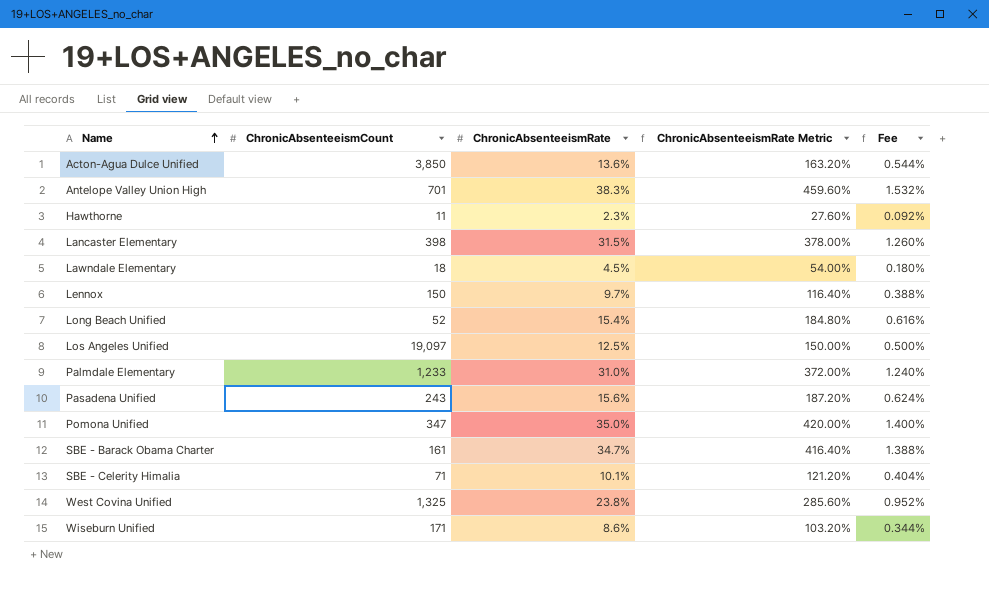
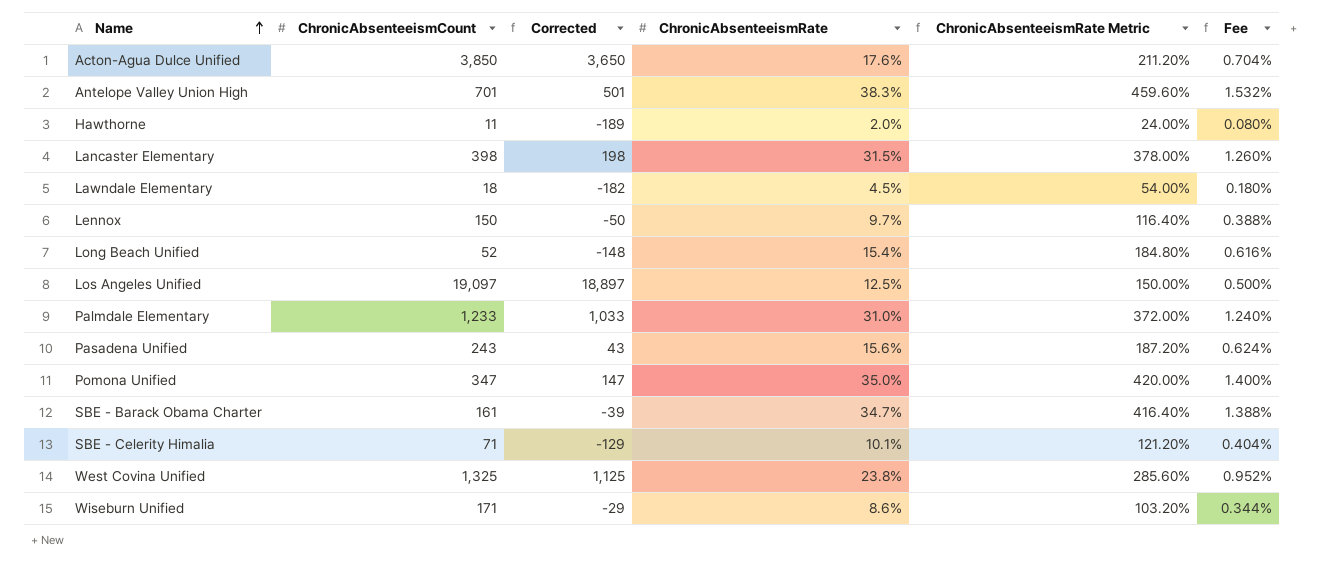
column Corrected | formula: none -> [ChronicAbsenteeismCount] - 200
Acton-Agua Dulce Unified | ChronicAbsenteeismRate: 13.6% -> 17.6%
Acton-Agua Dulce Unified | ChronicAbsenteeismRate Metric: 163.20% -> 211.20%
Acton-Agua Dulce Unified | Fee: 0.544% -> 0.704%
Hawthorne | ChronicAbsenteeismRate: 2.3% -> 2.0%
Hawthorne | ChronicAbsenteeismRate Metric: 27.60% -> 24.00%
Hawthorne | Fee: 0.092% -> 0.080%

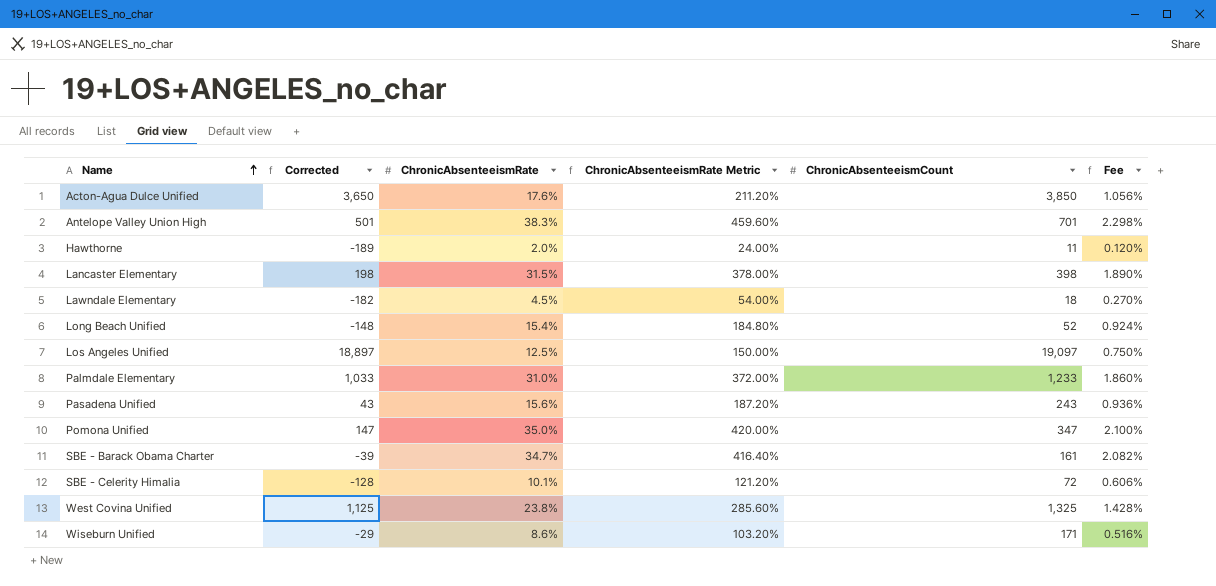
column ChronicAbsenteeismCount | position: 2 -> 5
column Fee | formula: [ChronicAbsenteeismRate] * 0.04 -> [ChronicAbsenteeismRate] * 0.06
row Lennox: 150 | -50 | 9.7% | 116.40% | 0.388% -> none
SBE - Celerity Himalia | Corrected: -129 -> -128
SBE - Celerity Himalia | ChronicAbsenteeismCount: 71 -> 72

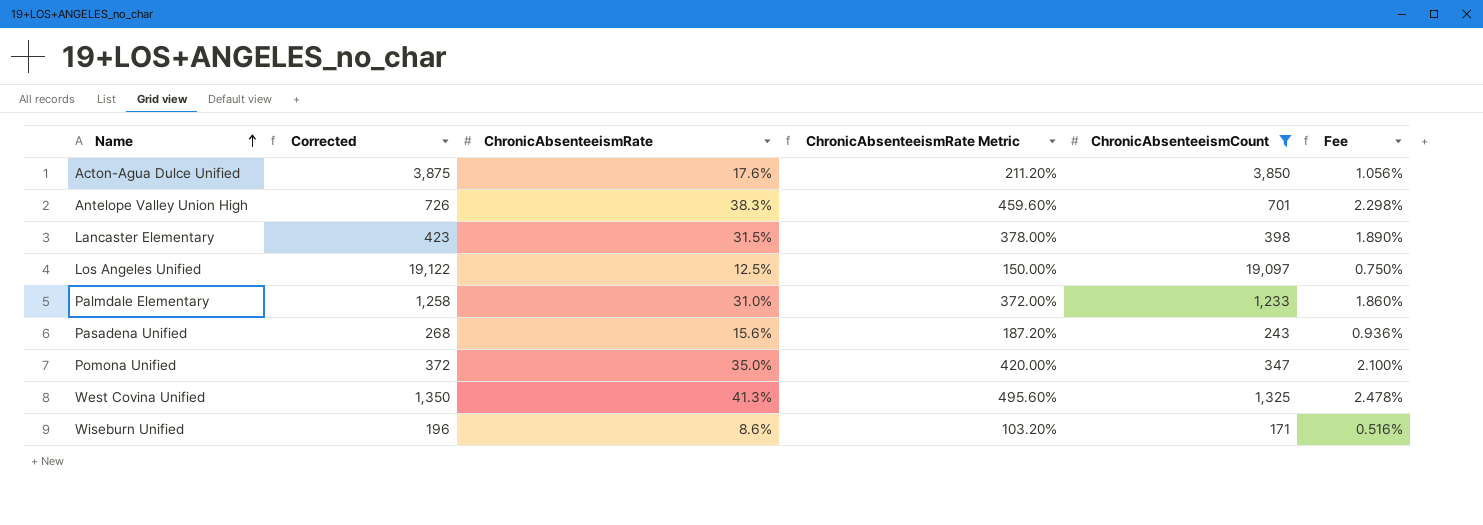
filter: none -> ChronicAbsenteeismCount >= 171
column Corrected | formula: [ChronicAbsenteeismCount] - 200 -> [ChronicAbsenteeismCount] + 25
West Covina Unified | ChronicAbsenteeismRate: 23.8% -> 41.3%
West Covina Unified | ChronicAbsenteeismRate Metric: 285.60% -> 495.60%
West Covina Unified | Fee: 1.428% -> 2.478%

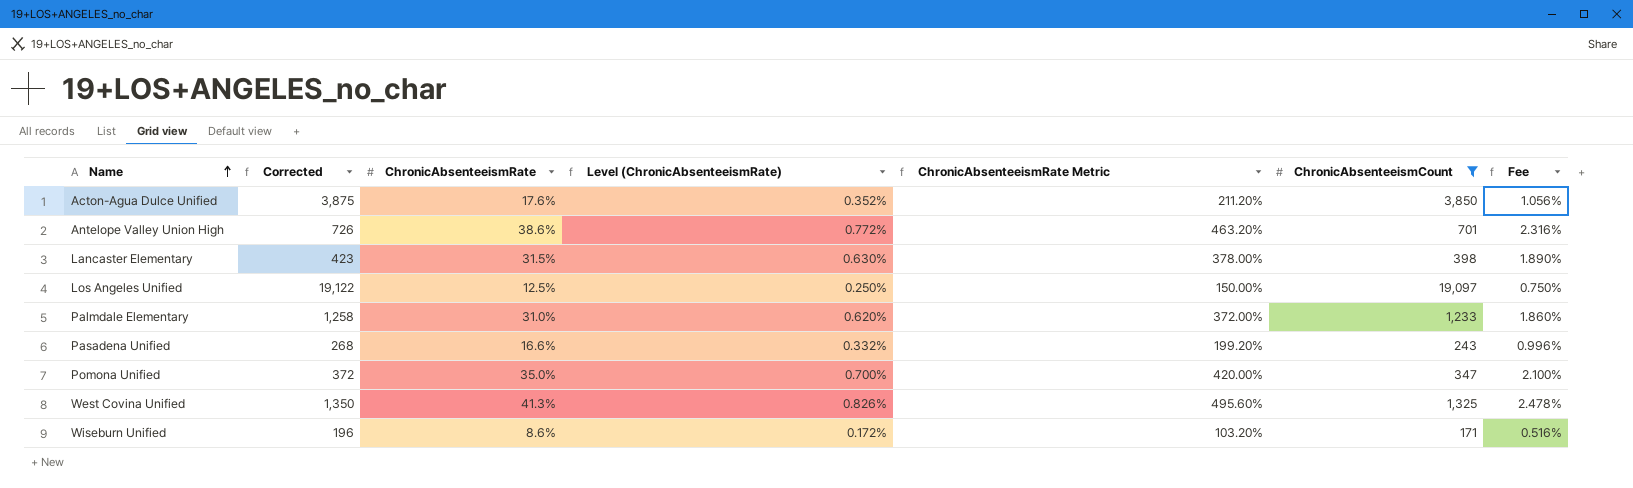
column Level (ChronicAbsenteeismRate) | formula: none -> [ChronicAbsenteeismRate] * 0.02
Antelope Valley Union High | ChronicAbsenteeismRate: 38.3% -> 38.6%
Antelope Valley Union High | ChronicAbsenteeismRate Metric: 459.60% -> 463.20%
Antelope Valley Union High | Fee: 2.298% -> 2.316%
Pasadena Unified | ChronicAbsenteeismRate: 15.6% -> 16.6%
Pasadena Unified | ChronicAbsenteeismRate Metric: 187.20% -> 199.20%
Pasadena Unified | Fee: 0.936% -> 0.996%

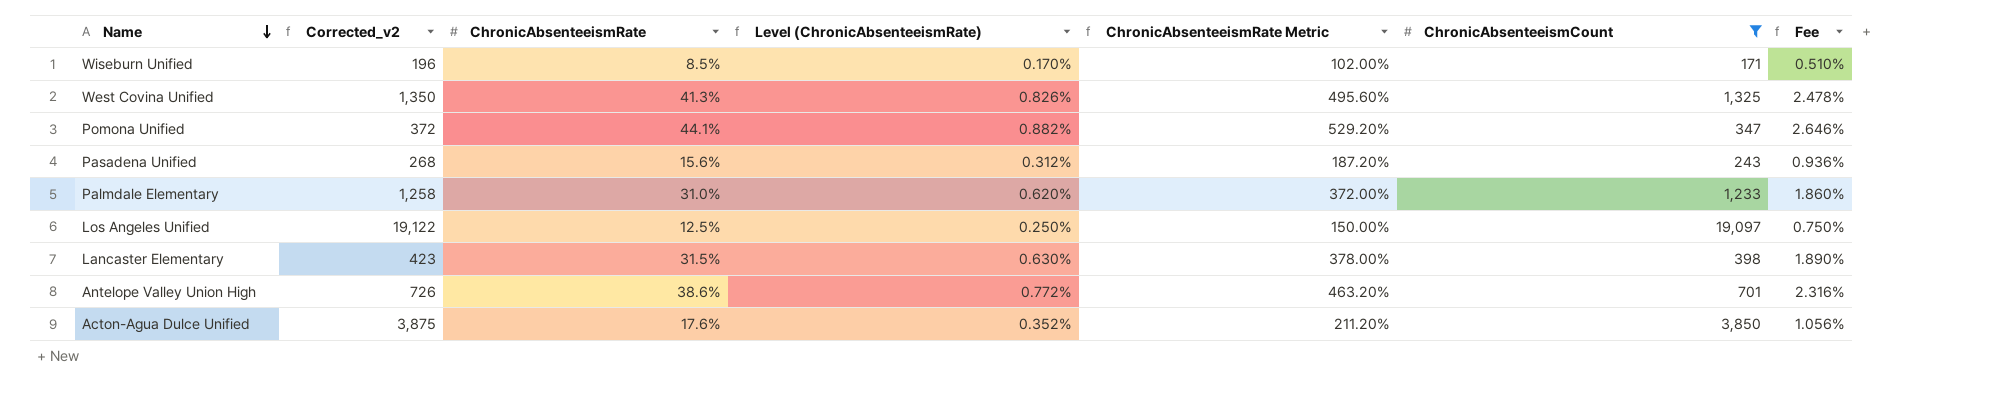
row order: Name ascending -> Name descending
column name: Corrected -> Corrected_v2
Wiseburn Unified | ChronicAbsenteeismRate: 8.6% -> 8.5%
Wiseburn Unified | Level (ChronicAbsenteeismRate): 0.172% -> 0.170%
Wiseburn Unified | ChronicAbsenteeismRate Metric: 103.20% -> 102.00%
Wiseburn Unified | Fee: 0.516% -> 0.510%
Pomona Unified | ChronicAbsenteeismRate: 35.0% -> 44.1%
Pomona Unified | Level (ChronicAbsenteeismRate): 0.700% -> 0.882%
Pomona Unified | ChronicAbsenteeismRate Metric: 420.00% -> 529.20%
Pomona Unified | Fee: 2.100% -> 2.646%
Pasadena Unified | ChronicAbsenteeismRate: 16.6% -> 15.6%
Pasadena Unified | Level (ChronicAbsenteeismRate): 0.332% -> 0.312%
Pasadena Unified | ChronicAbsenteeismRate Metric: 199.20% -> 187.20%
Pasadena Unified | Fee: 0.996% -> 0.936%

